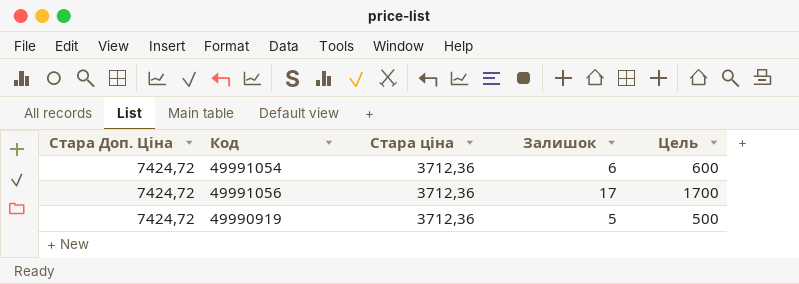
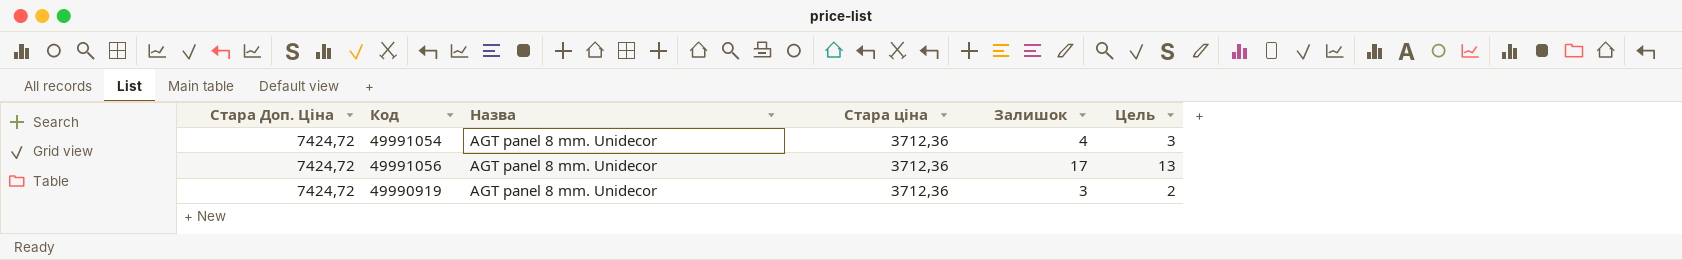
column Назва | position: none -> 3
column Цель | formula: [Залишок] * 100 -> [Залишок] * 0,75
49991054 | Залишок: 6 -> 4
49990919 | Залишок: 5 -> 3

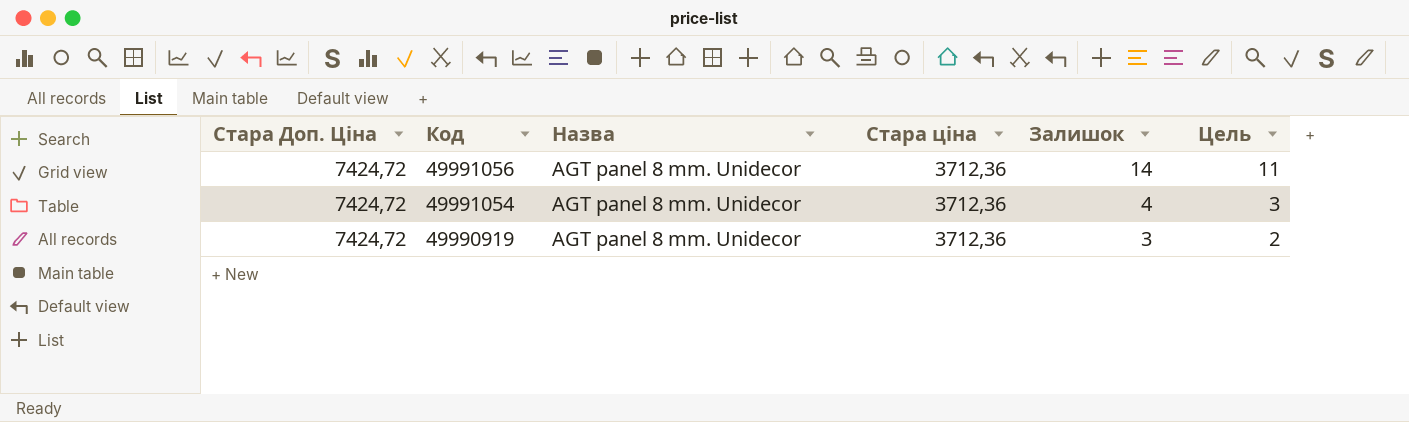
row order: none -> Код descending
49991056 | Залишок: 17 -> 14
49991056 | Цель: 13 -> 11

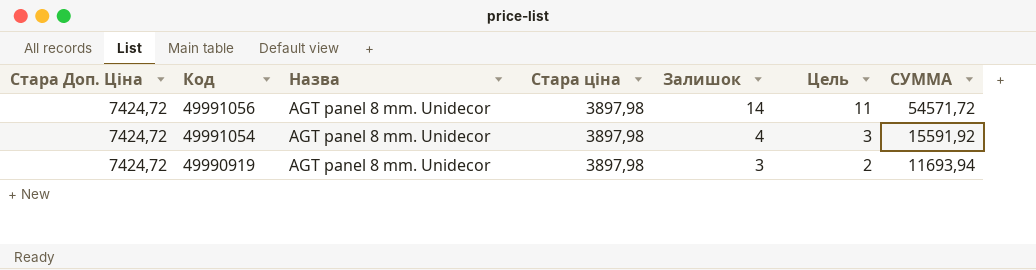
column СУММА | formula: none -> [Стара ціна] * [Залишок]
49991056 | Стара ціна: 3712,36 -> 3897,98
49991054 | Стара ціна: 3712,36 -> 3897,98
49990919 | Стара ціна: 3712,36 -> 3897,98

